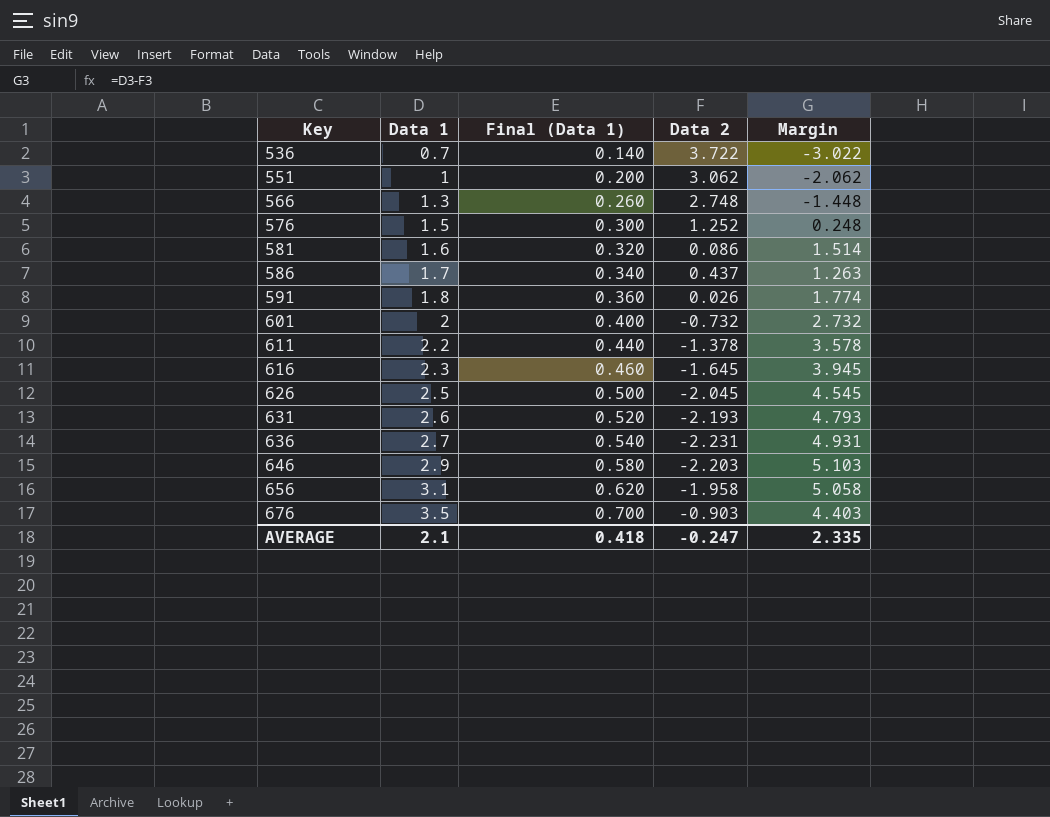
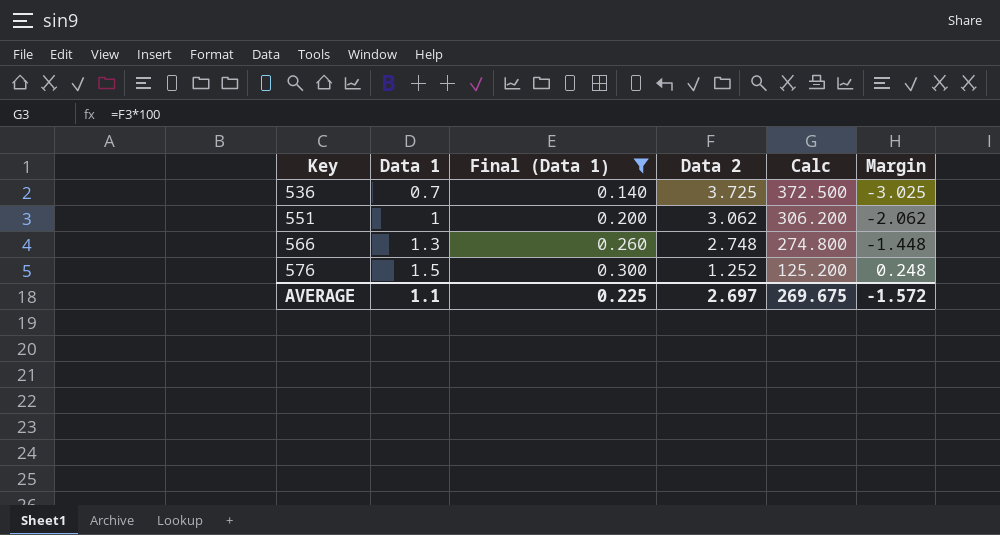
filter: none -> Final (Data 1) <= 0.300
column Calc | formula: none -> [Data 2] * 100
536 | Data 2: 3.722 -> 3.725
536 | Margin: -3.022 -> -3.025
AVERAGE | Data 1: 2.1 -> 1.1
AVERAGE | Final (Data 1): 0.418 -> 0.225
AVERAGE | Data 2: -0.247 -> 2.697
AVERAGE | Margin: 2.335 -> -1.572

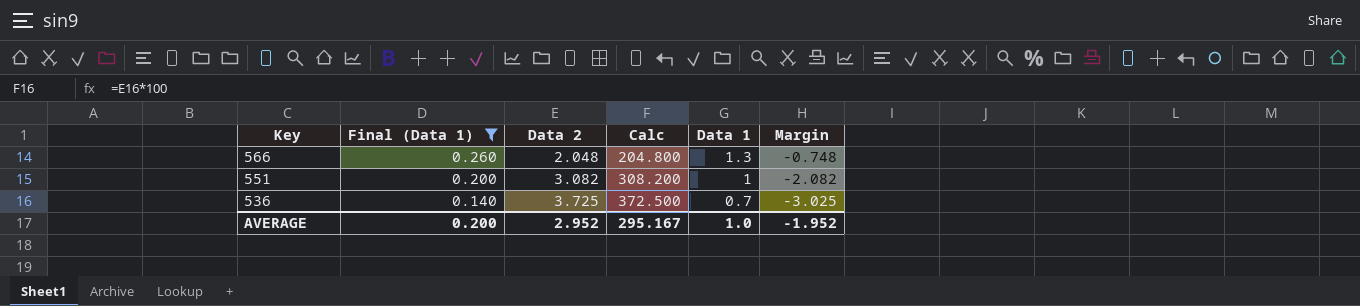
row order: Key ascending -> Key descending
column Data 1 | position: 2 -> 5
row 576: 1.5 | 0.300 | 1.252 | 125.200 | 0.248 -> none
566 | Data 2: 2.748 -> 2.048
566 | Calc: 274.800 -> 204.800
566 | Margin: -1.448 -> -0.748
551 | Data 2: 3.062 -> 3.082
551 | Calc: 306.200 -> 308.200
551 | Margin: -2.062 -> -2.082
AVERAGE | Final (Data 1): 0.225 -> 0.200
AVERAGE | Data 2: 2.697 -> 2.952
AVERAGE | Calc: 269.675 -> 295.167
AVERAGE | Data 1: 1.1 -> 1.0
AVERAGE | Margin: -1.572 -> -1.952

